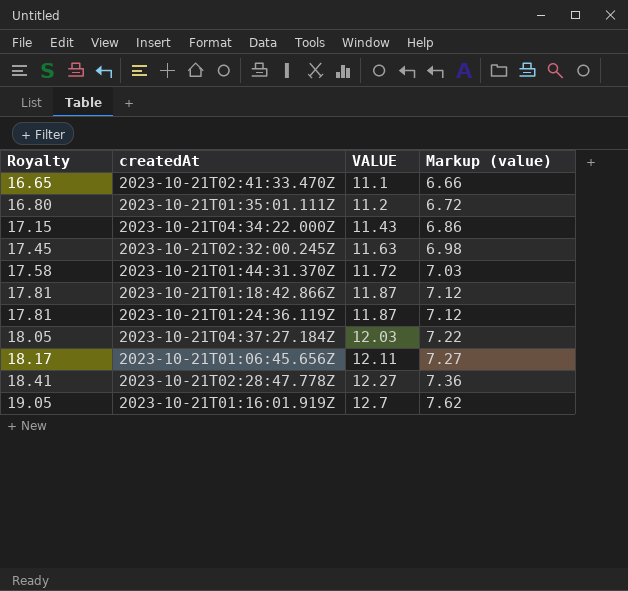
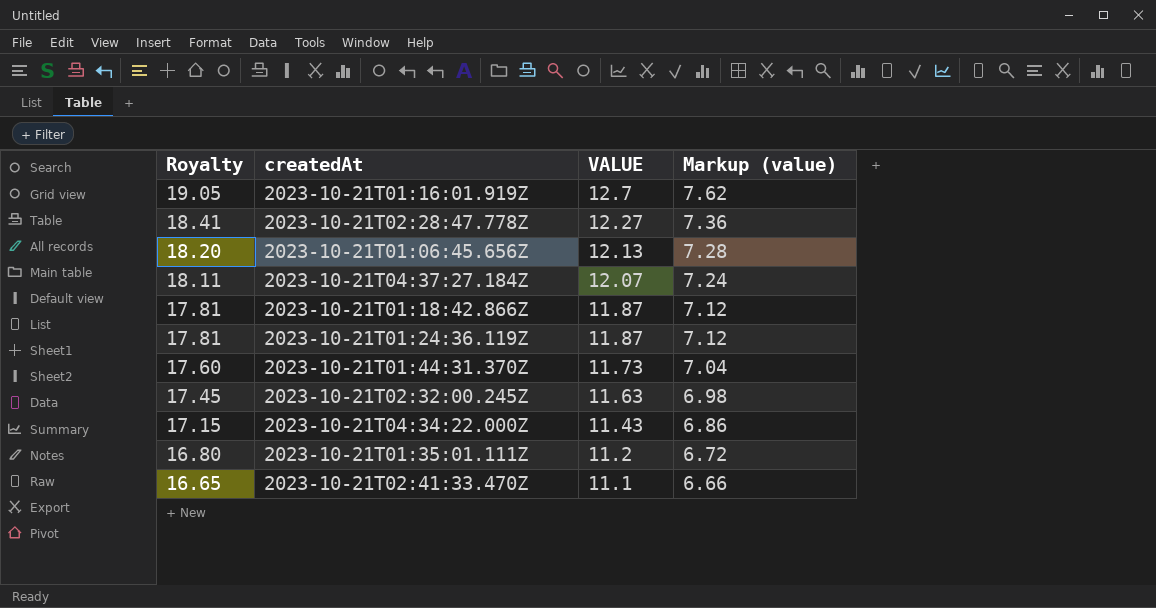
row order: Royalty ascending -> Royalty descending
2023-10-21T01:06:45.656Z | Royalty: 18.17 -> 18.20
2023-10-21T01:06:45.656Z | VALUE: 12.11 -> 12.13
2023-10-21T01:06:45.656Z | Markup (value): 7.27 -> 7.28
2023-10-21T04:37:27.184Z | Royalty: 18.05 -> 18.11
2023-10-21T04:37:27.184Z | VALUE: 12.03 -> 12.07
2023-10-21T04:37:27.184Z | Markup (value): 7.22 -> 7.24
2023-10-21T01:44:31.370Z | Royalty: 17.58 -> 17.60
2023-10-21T01:44:31.370Z | VALUE: 11.72 -> 11.73
2023-10-21T01:44:31.370Z | Markup (value): 7.03 -> 7.04

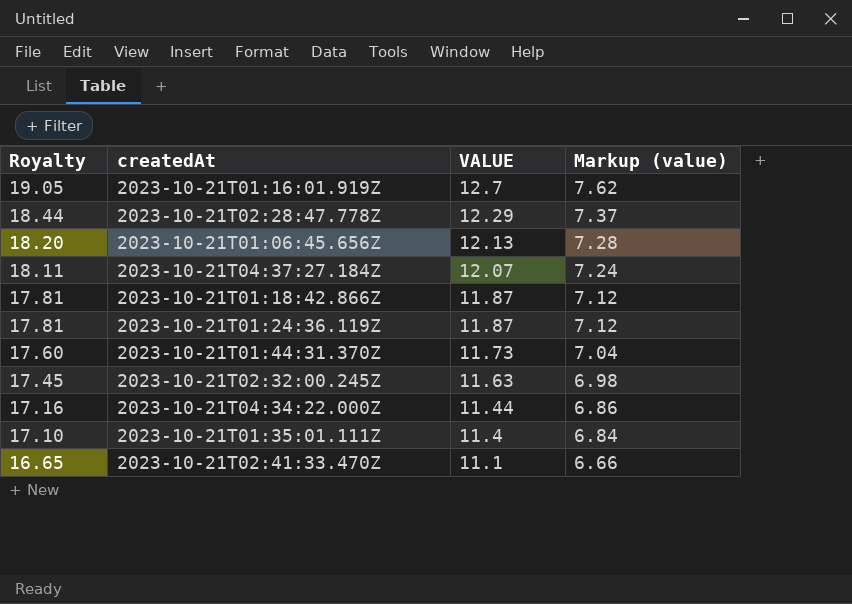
2023-10-21T02:28:47.778Z | Royalty: 18.41 -> 18.44
2023-10-21T02:28:47.778Z | VALUE: 12.27 -> 12.29
2023-10-21T02:28:47.778Z | Markup (value): 7.36 -> 7.37
2023-10-21T04:34:22.000Z | Royalty: 17.15 -> 17.16
2023-10-21T04:34:22.000Z | VALUE: 11.43 -> 11.44
2023-10-21T01:35:01.111Z | Royalty: 16.80 -> 17.10
2023-10-21T01:35:01.111Z | VALUE: 11.2 -> 11.4
2023-10-21T01:35:01.111Z | Markup (value): 6.72 -> 6.84

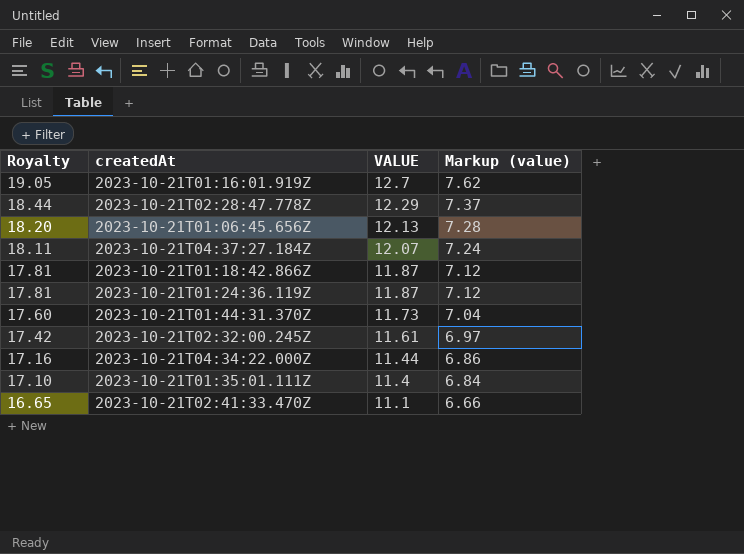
2023-10-21T02:32:00.245Z | Royalty: 17.45 -> 17.42
2023-10-21T02:32:00.245Z | VALUE: 11.63 -> 11.61
2023-10-21T02:32:00.245Z | Markup (value): 6.98 -> 6.97

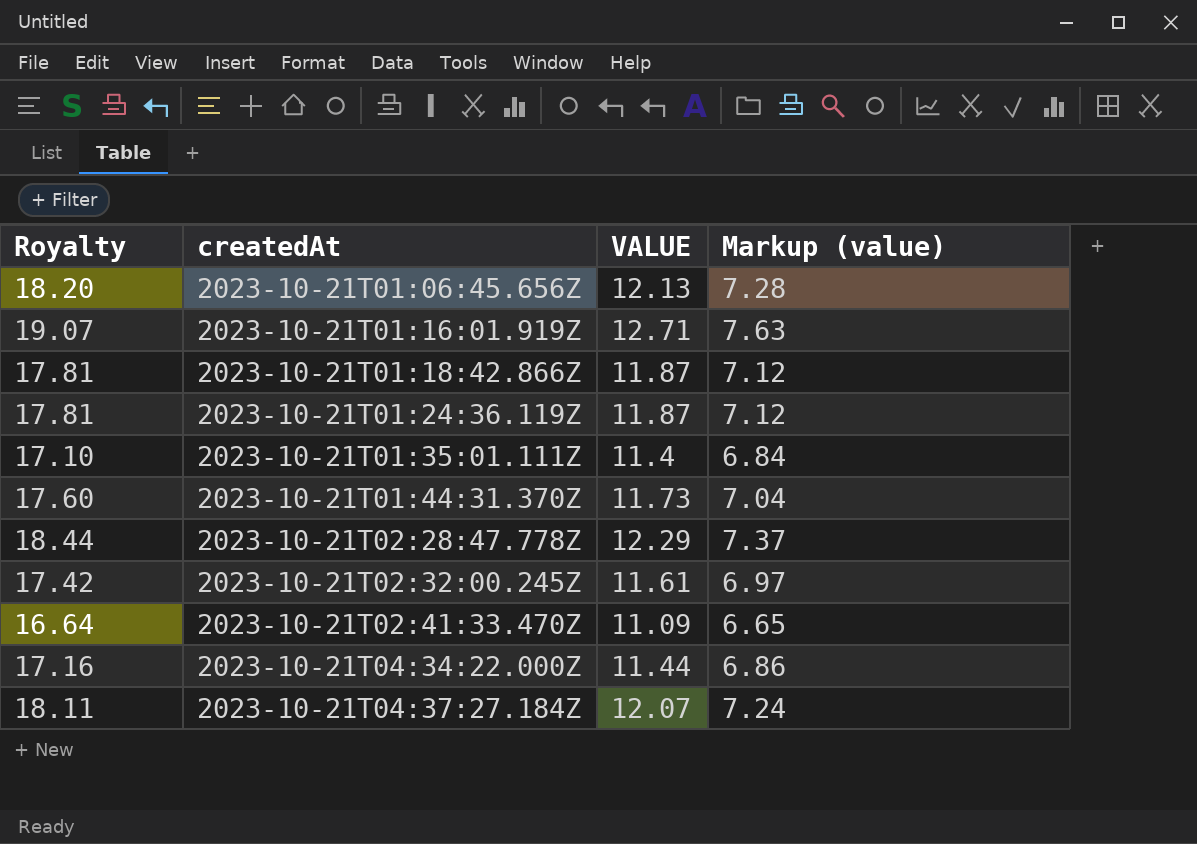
row order: Royalty descending -> createdAt ascending
2023-10-21T01:16:01.919Z | Royalty: 19.05 -> 19.07
2023-10-21T01:16:01.919Z | VALUE: 12.7 -> 12.71
2023-10-21T01:16:01.919Z | Markup (value): 7.62 -> 7.63
2023-10-21T02:41:33.470Z | Royalty: 16.65 -> 16.64
2023-10-21T02:41:33.470Z | VALUE: 11.1 -> 11.09
2023-10-21T02:41:33.470Z | Markup (value): 6.66 -> 6.65

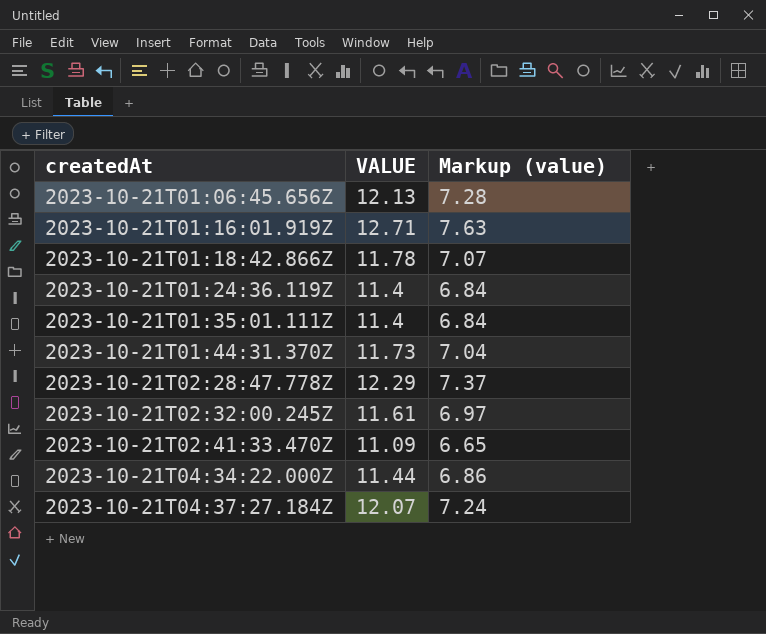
column Royalty | formula: [VALUE] * 1.5 -> none
2023-10-21T01:18:42.866Z | VALUE: 11.87 -> 11.78
2023-10-21T01:18:42.866Z | Markup (value): 7.12 -> 7.07
2023-10-21T01:24:36.119Z | VALUE: 11.87 -> 11.4
2023-10-21T01:24:36.119Z | Markup (value): 7.12 -> 6.84

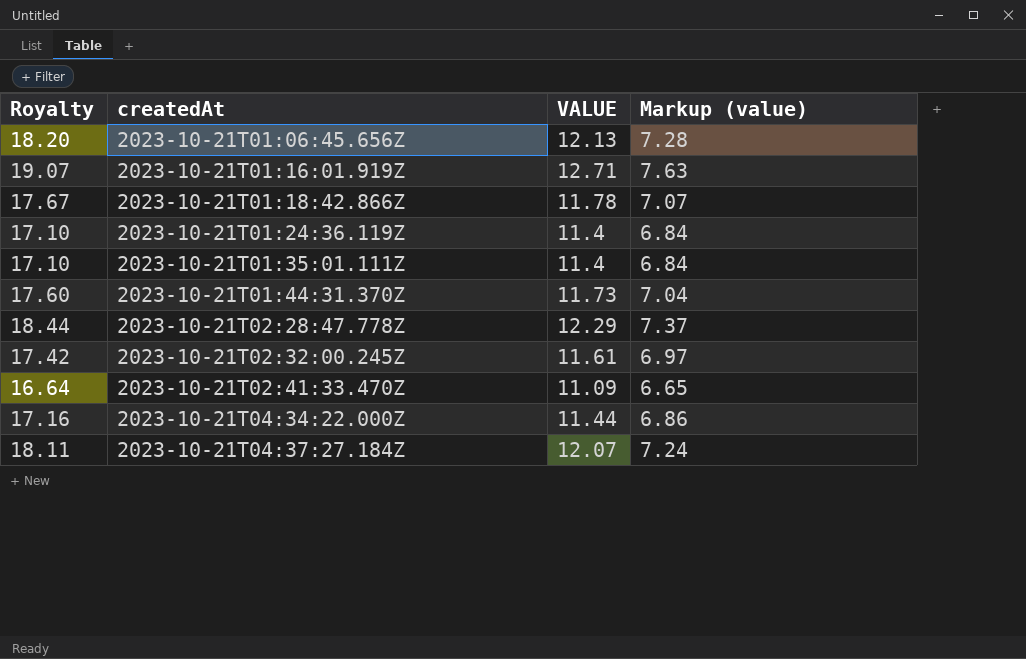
column Royalty | formula: none -> [VALUE] * 1.5

